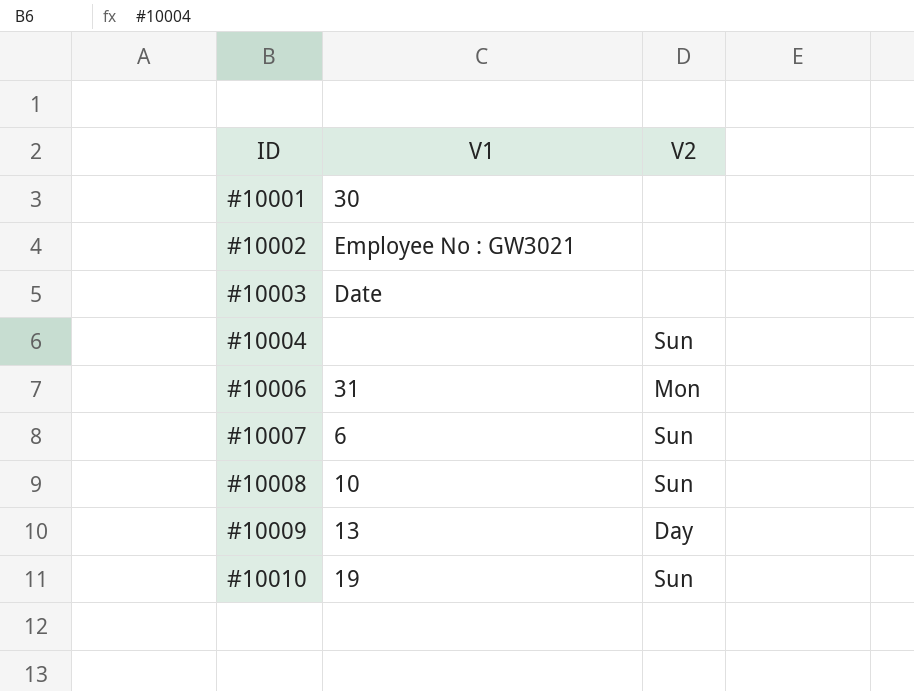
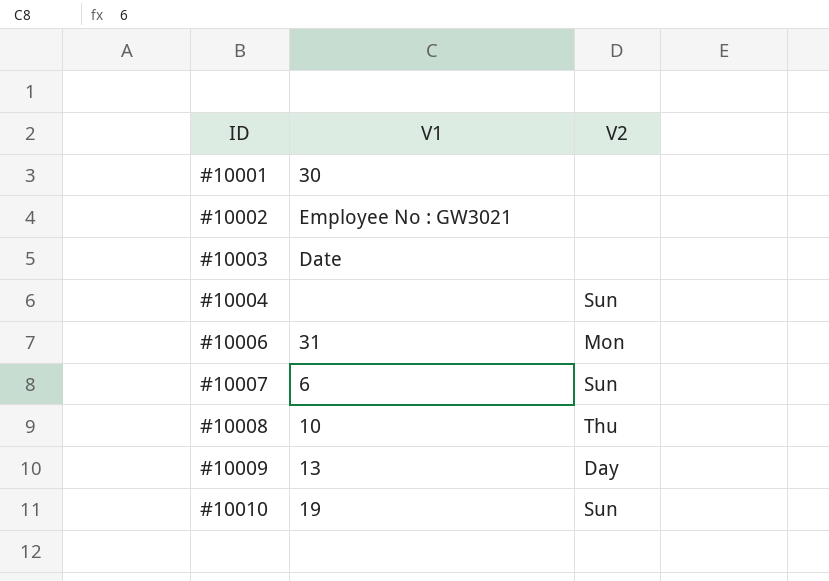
#10008 | V2: Sun -> Thu

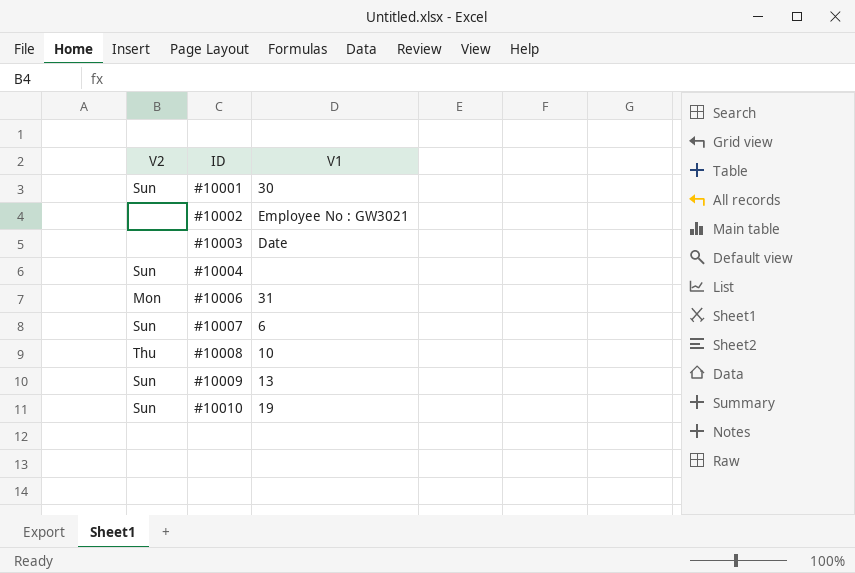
column V2 | position: 3 -> 1
#10001 | V2: none -> Sun
#10009 | V2: Day -> Sun

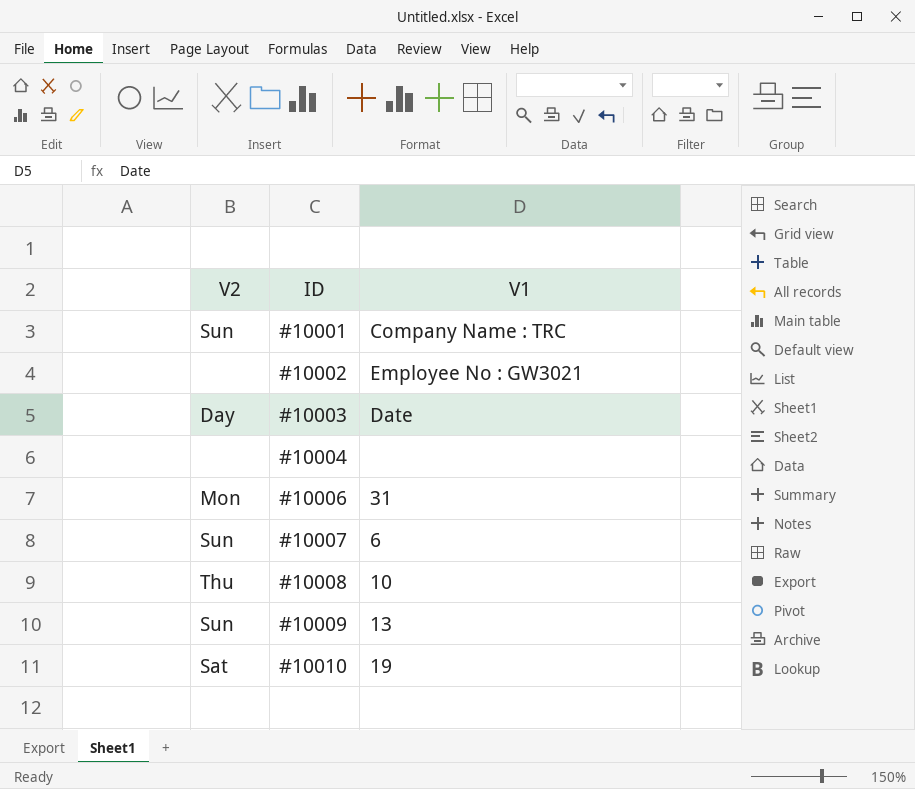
#10001 | V1: 30 -> Company Name : TRC
#10003 | V2: none -> Day
#10004 | V2: Sun -> none
#10010 | V2: Sun -> Sat

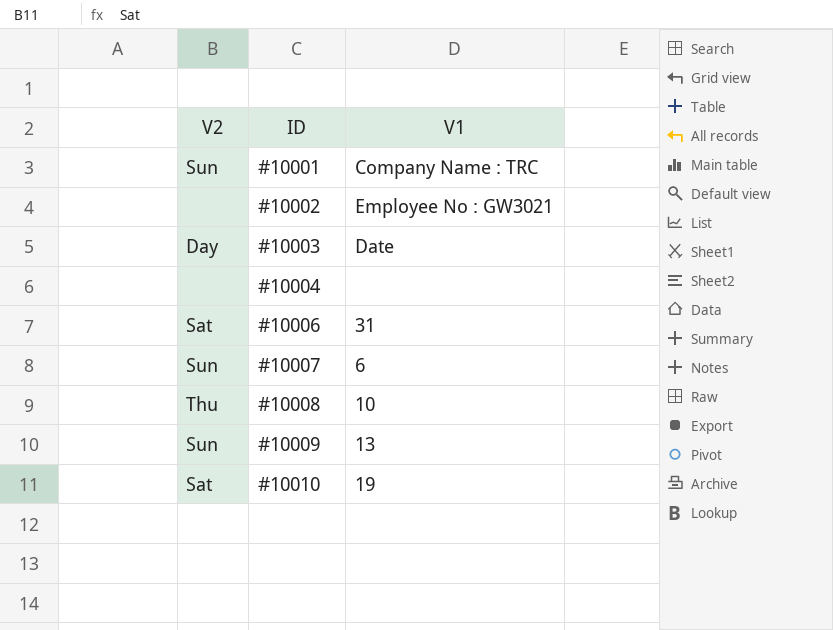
#10006 | V2: Mon -> Sat

